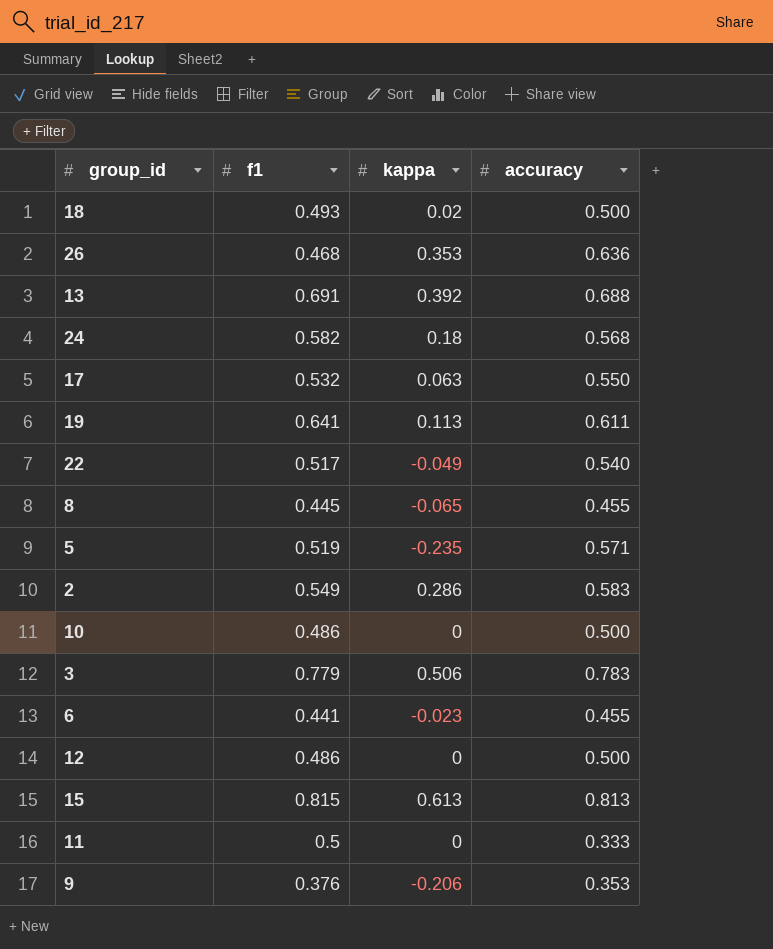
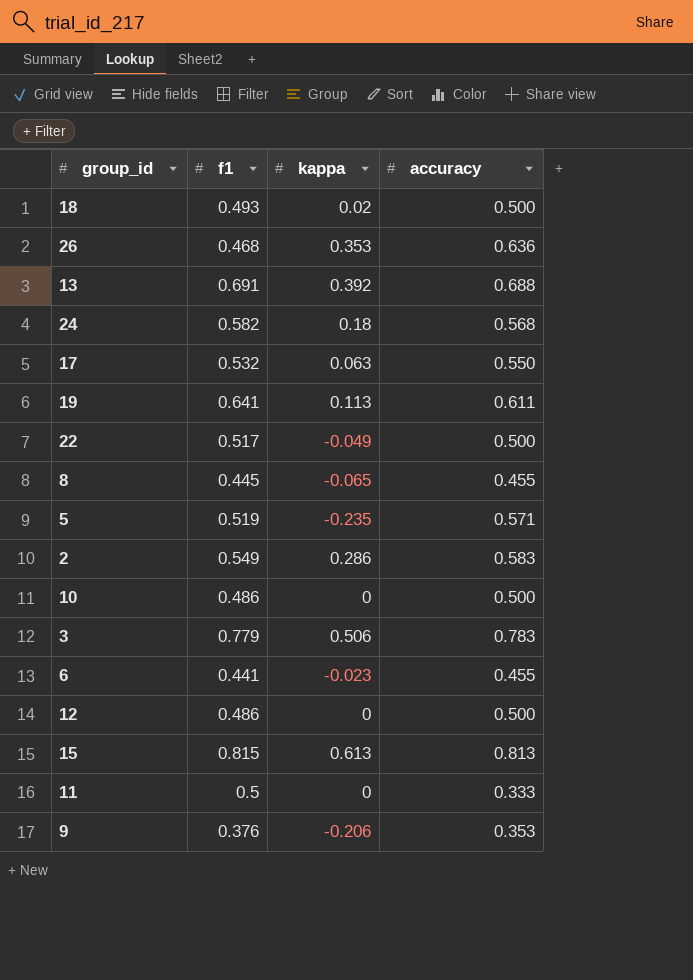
22 | accuracy: 0.540 -> 0.500

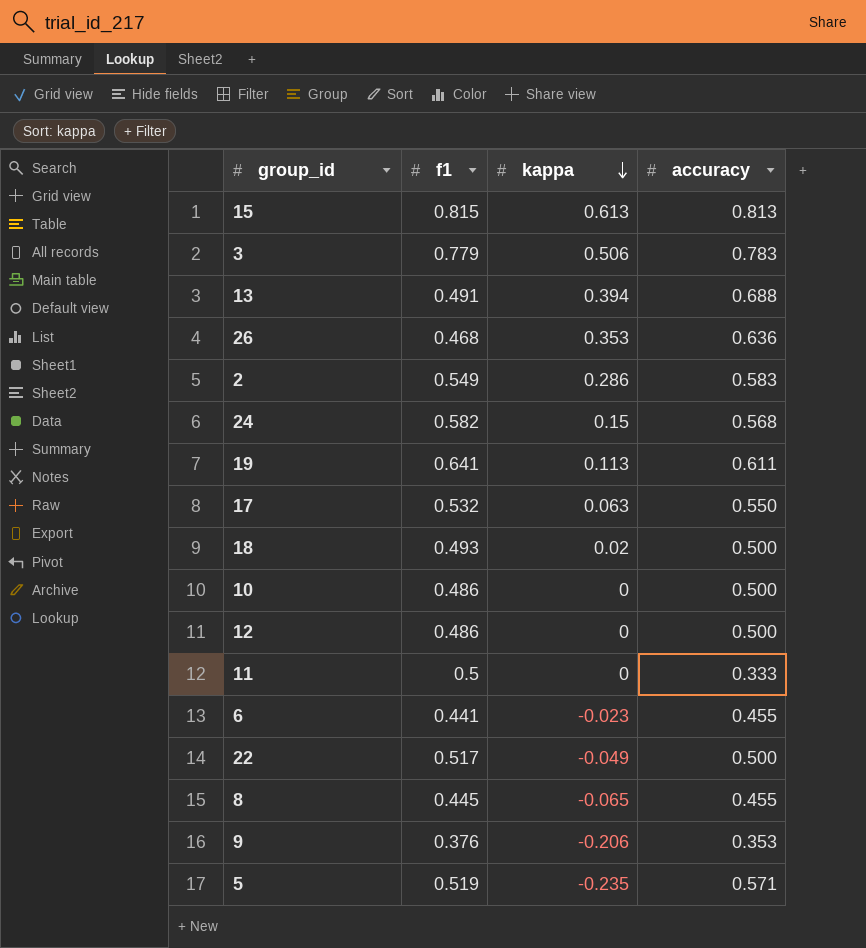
row order: none -> kappa descending
13 | f1: 0.691 -> 0.491
13 | kappa: 0.392 -> 0.394
24 | kappa: 0.18 -> 0.15

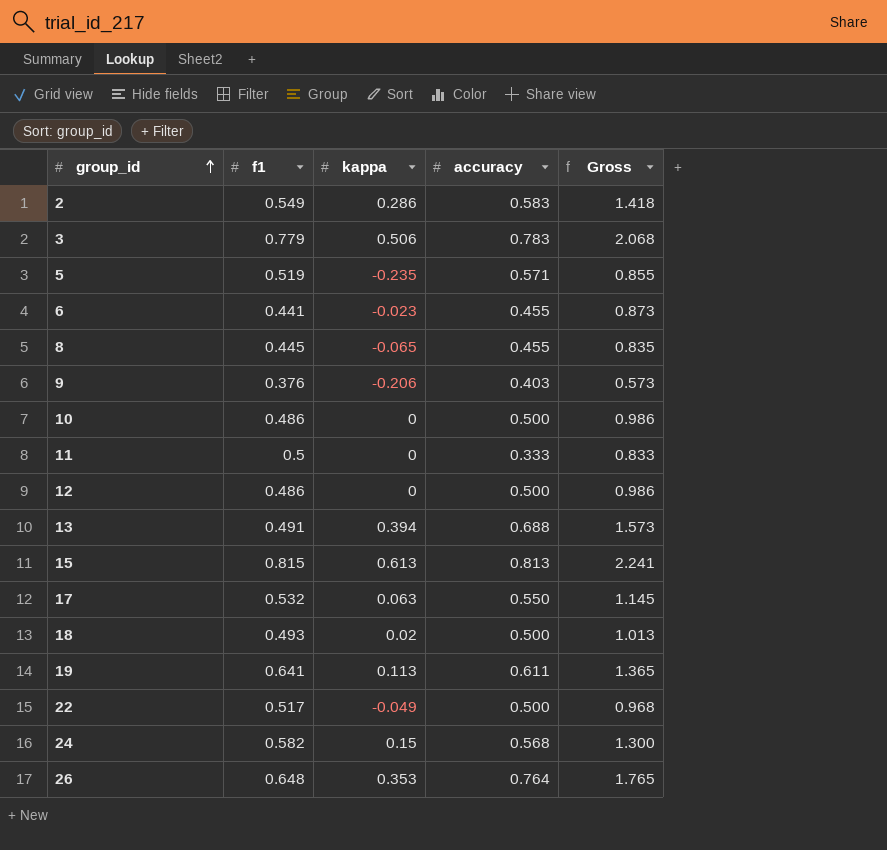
row order: kappa descending -> group_id ascending
column Gross | formula: none -> [f1] + [kappa] + [accuracy]
9 | accuracy: 0.353 -> 0.403
26 | f1: 0.468 -> 0.648
26 | accuracy: 0.636 -> 0.764

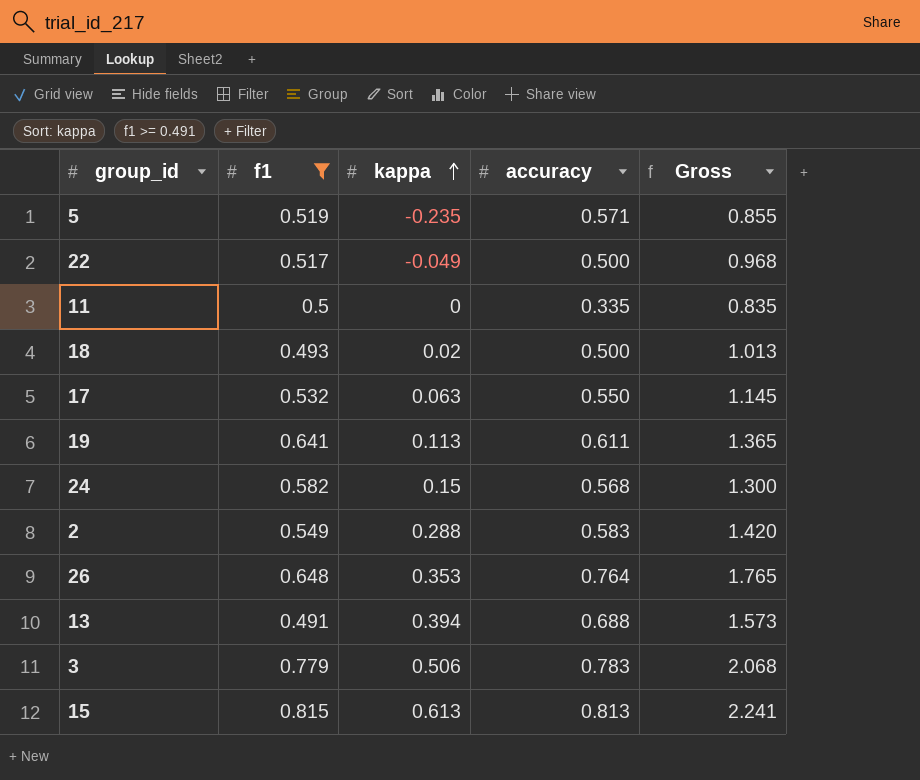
filter: none -> f1 >= 0.491
row order: group_id ascending -> kappa ascending
11 | accuracy: 0.333 -> 0.335
11 | Gross: 0.833 -> 0.835
2 | kappa: 0.286 -> 0.288
2 | Gross: 1.418 -> 1.420

